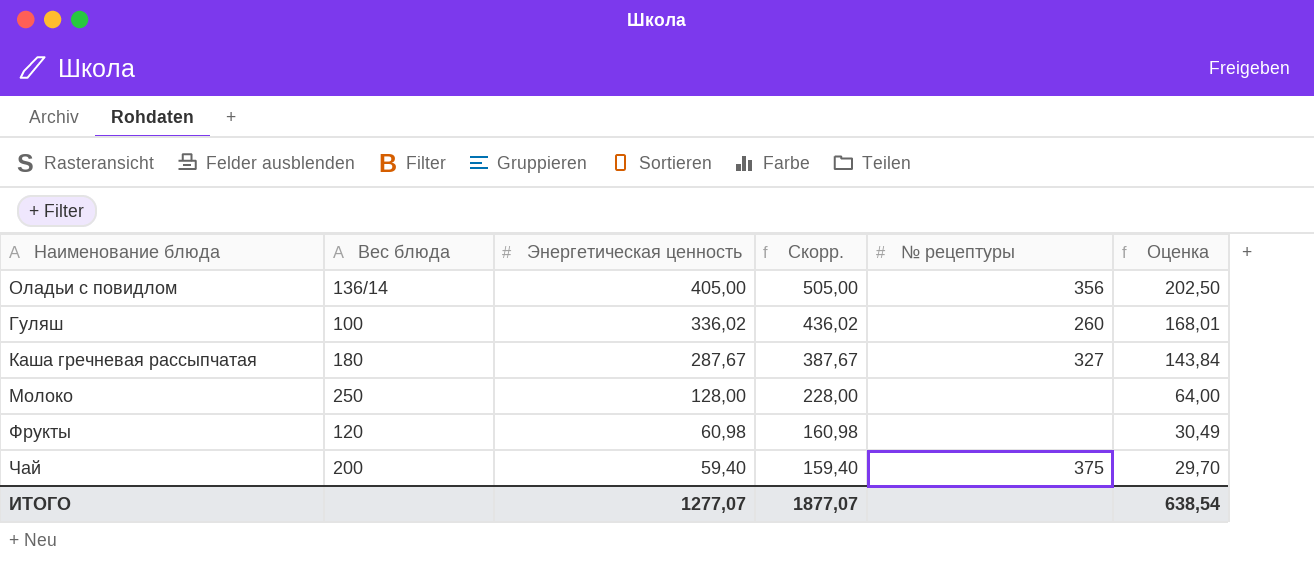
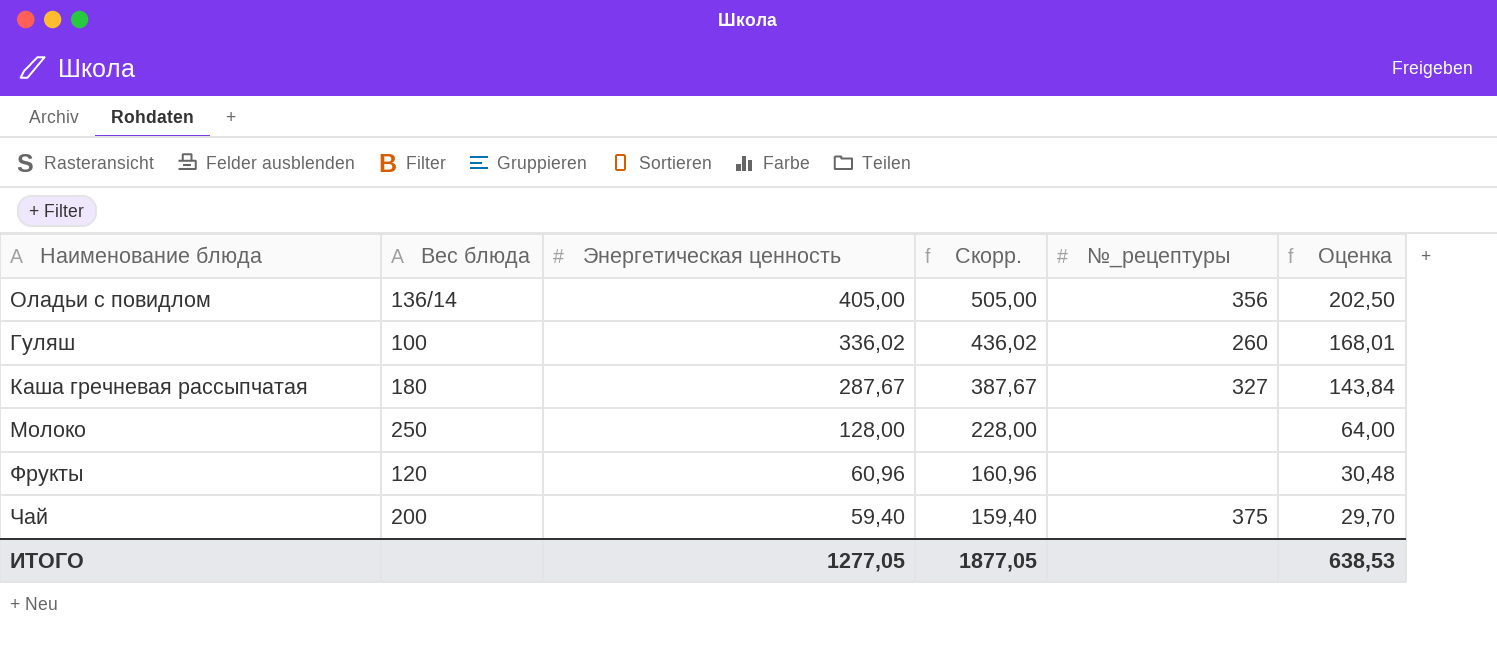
column name: № рецептуры -> №_рецептуры
Фрукты | Энергетическая ценность: 60,98 -> 60,96
Фрукты | Скорр.: 160,98 -> 160,96
Фрукты | Оценка: 30,49 -> 30,48
ИТОГО | Энергетическая ценность: 1277,07 -> 1277,05
ИТОГО | Скорр.: 1877,07 -> 1877,05
ИТОГО | Оценка: 638,54 -> 638,53

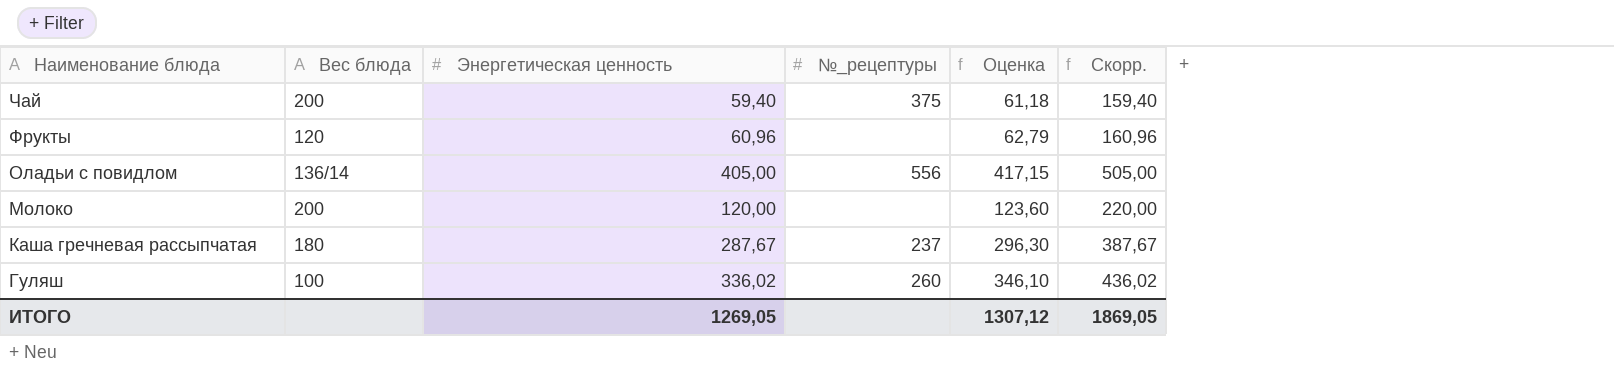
row order: Энергетическая ценность descending -> Наименование блюда descending
column Оценка | formula: [Энергетическая ценность] * 0,5 -> [Энергетическая ценность] * 1,03
column Скорр. | position: 4 -> 6
Оладьи с повидлом | №_рецептуры: 356 -> 556
Молоко | Вес блюда: 250 -> 200
Молоко | Энергетическая ценность: 128,00 -> 120,00
Молоко | Скорр.: 228,00 -> 220,00
Каша гречневая рассыпчатая | №_рецептуры: 327 -> 237
ИТОГО | Энергетическая ценность: 1277,05 -> 1269,05
ИТОГО | Оценка: 638,53 -> 1307,12
ИТОГО | Скорр.: 1877,05 -> 1869,05

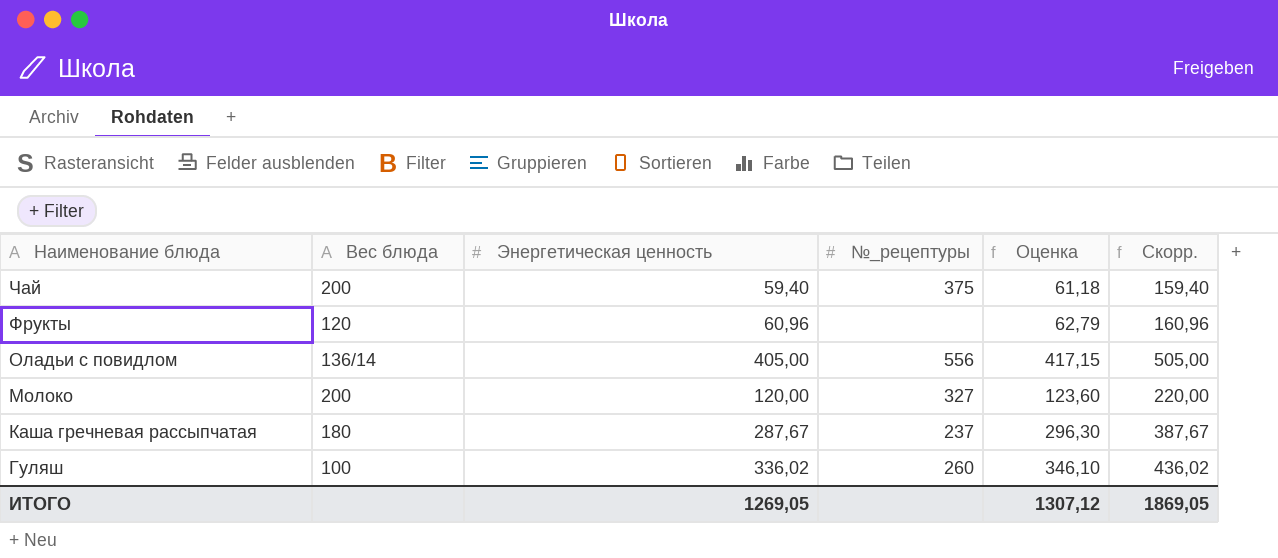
Молоко | №_рецептуры: none -> 327

